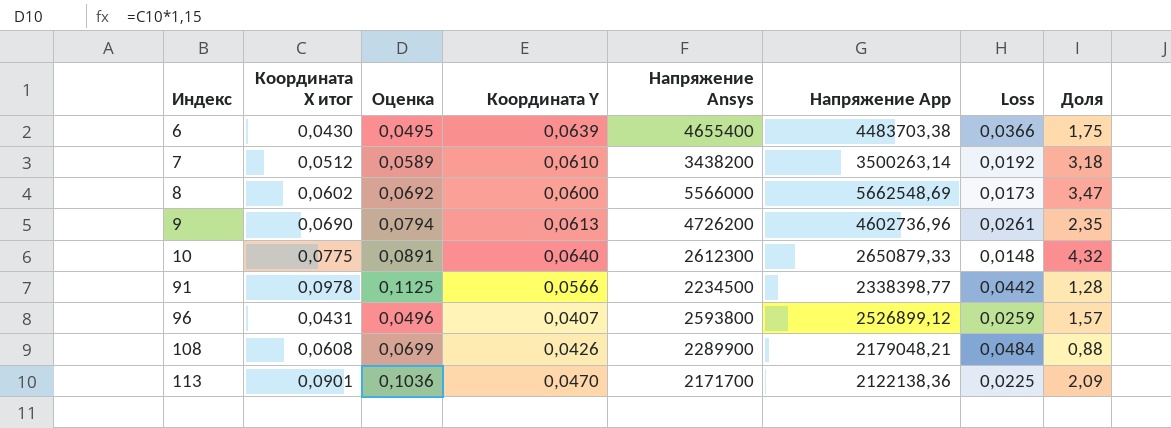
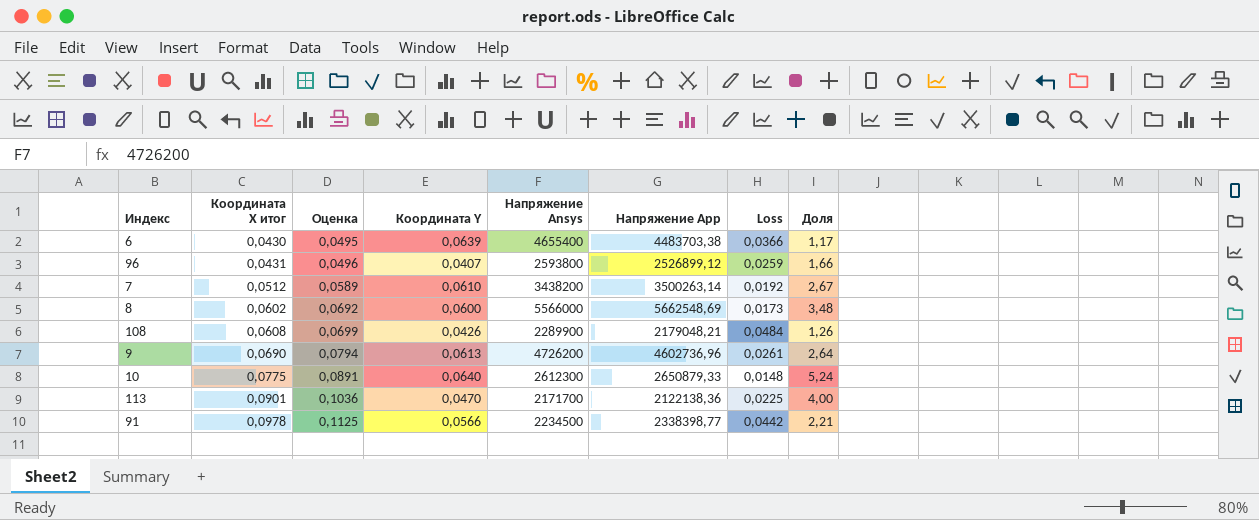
row order: Индекс ascending -> Координата X итог ascending
column Доля | formula: [Координата Y] / [Loss] -> [Координата X итог] / [Loss]

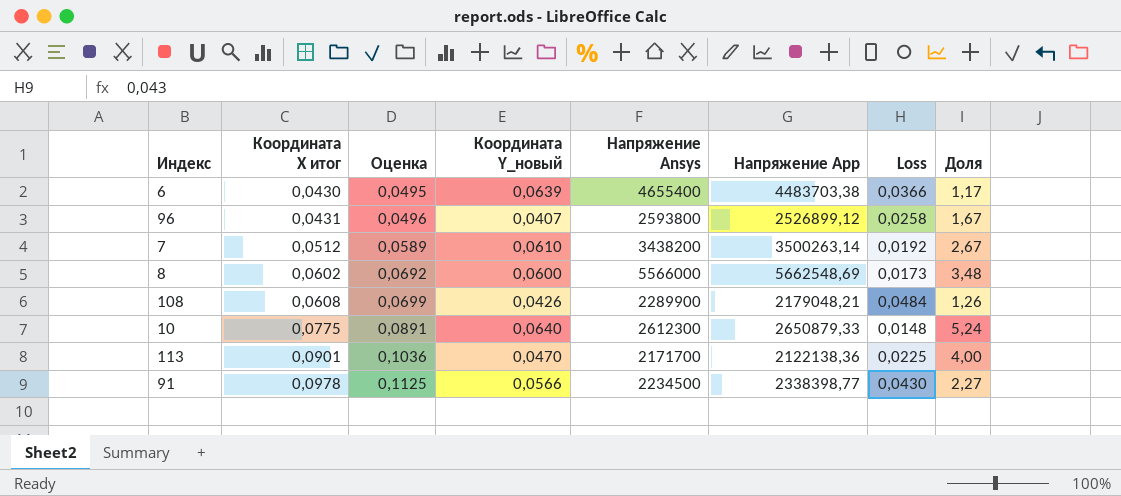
column name: Координата Y -> Координата Y_новый
row 9: 0,0690 | 0,0794 | 0,0613 | 4726200 | 4602736,96 | 0,0261 | 2,64 -> none
96 | Loss: 0,0259 -> 0,0258
96 | Доля: 1,66 -> 1,67
91 | Loss: 0,0442 -> 0,0430
91 | Доля: 2,21 -> 2,27

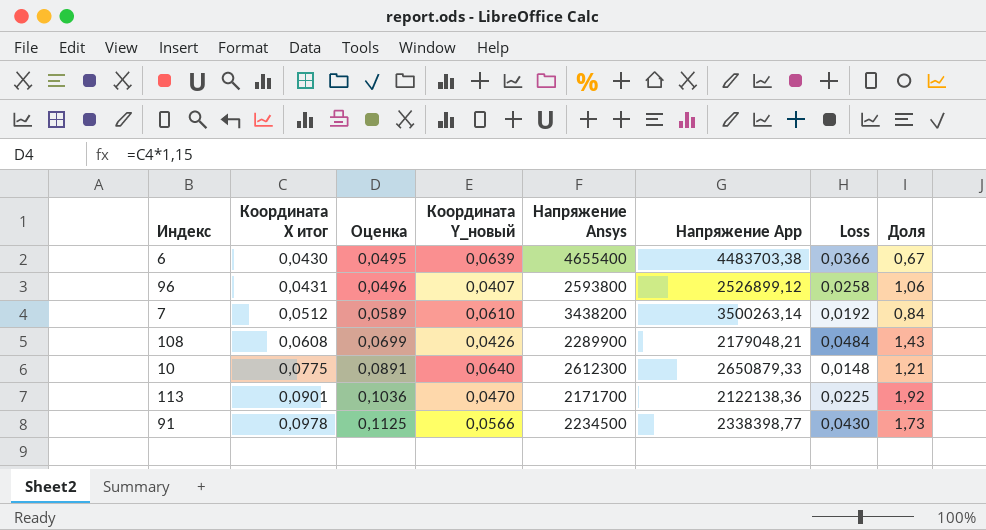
column Доля | formula: [Координата X итог] / [Loss] -> [Координата X итог] / [Координата Y_новый]
row 8: 0,0602 | 0,0692 | 0,0600 | 5566000 | 5662548,69 | 0,0173 | 3,48 -> none

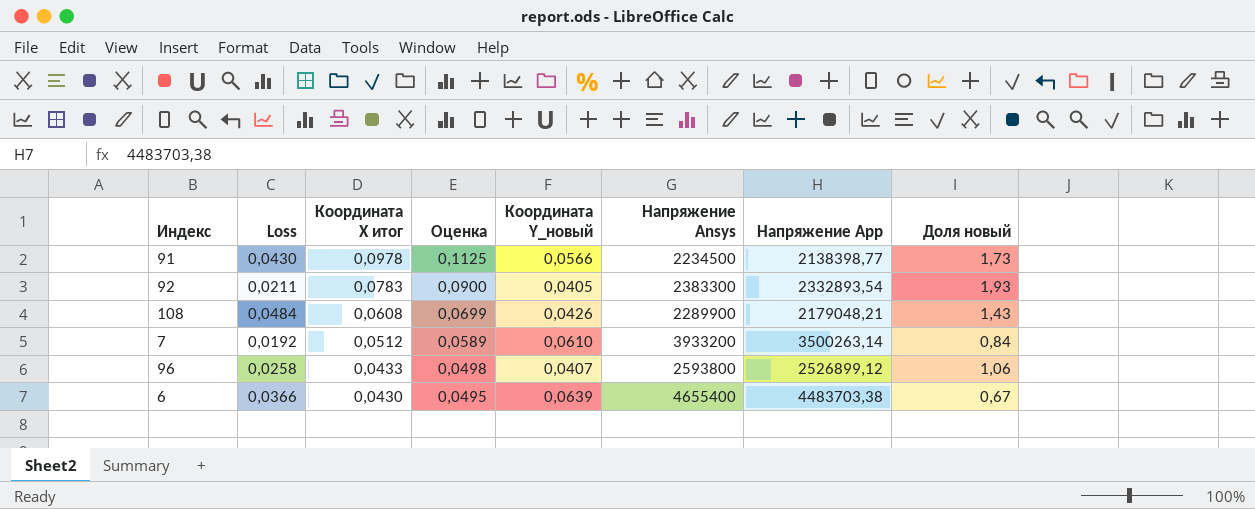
row order: Координата X итог ascending -> Координата X итог descending
column Loss | position: 7 -> 2
column name: Доля -> Доля новый
row 10: 0,0775 | 0,0891 | 0,0640 | 2612300 | 2650879,33 | 0,0148 | 1,21 -> none
row 113: 0,0901 | 0,1036 | 0,0470 | 2171700 | 2122138,36 | 0,0225 | 1,92 -> none
91 | Напряжение App: 2338398,77 -> 2138398,77
row 92: none -> 0,0211 | 0,0783 | 0,0900 | 0,0405 | 2383300 | 2332893,54 | 1,93
7 | Напряжение Ansys: 3438200 -> 3933200
96 | Координата X итог: 0,0431 -> 0,0433
96 | Оценка: 0,0496 -> 0,0498

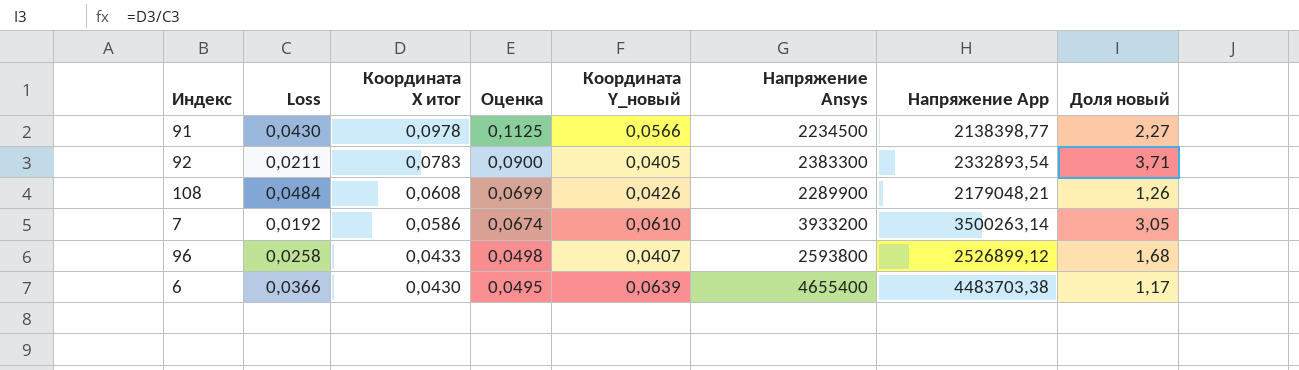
column Доля новый | formula: [Координата X итог] / [Координата Y_новый] -> [Координата X итог] / [Loss]
7 | Координата X итог: 0,0512 -> 0,0586
7 | Оценка: 0,0589 -> 0,0674

